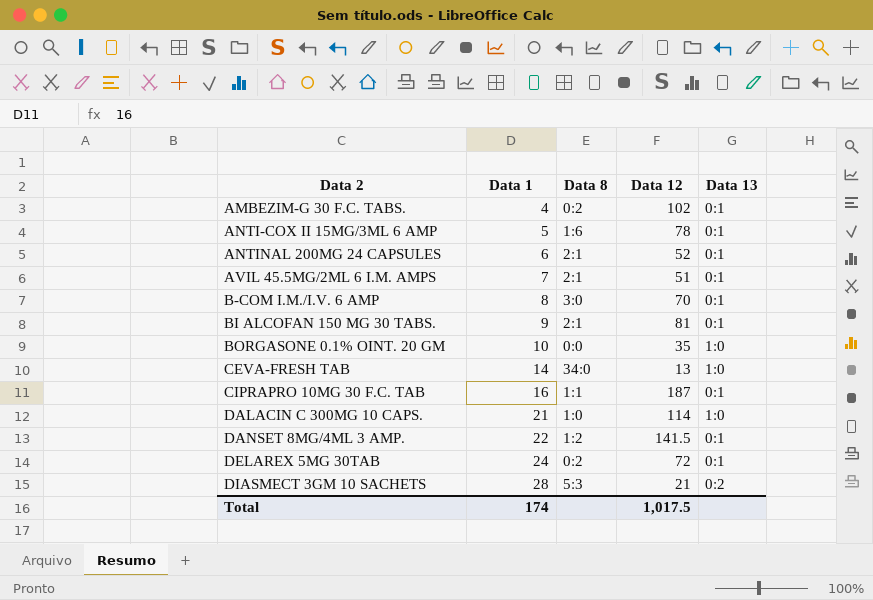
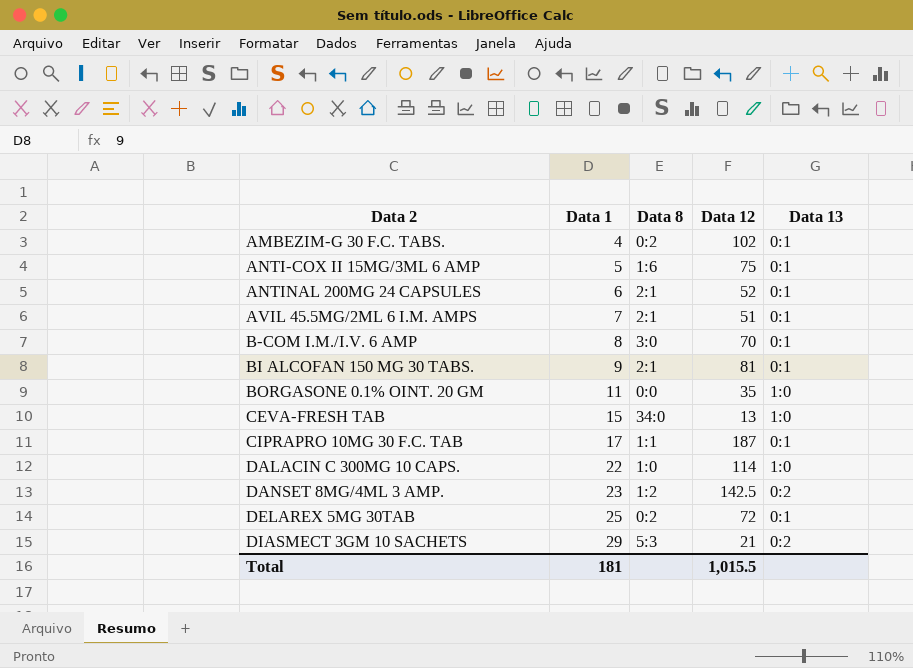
ANTI-COX II 15MG/3ML 6 AMP | Data 12: 78 -> 75
BORGASONE 0.1% OINT. 20 GM | Data 1: 10 -> 11
CEVA-FRESH TAB | Data 1: 14 -> 15
CIPRAPRO 10MG 30 F.C. TAB | Data 1: 16 -> 17
DALACIN C 300MG 10 CAPS. | Data 1: 21 -> 22
DANSET 8MG/4ML 3 AMP. | Data 1: 22 -> 23
DANSET 8MG/4ML 3 AMP. | Data 12: 141.5 -> 142.5
DANSET 8MG/4ML 3 AMP. | Data 13: 0:1 -> 0:2
DELAREX 5MG 30TAB | Data 1: 24 -> 25
DIASMECT 3GM 10 SACHETS | Data 1: 28 -> 29
Total | Data 1: 174 -> 181
Total | Data 12: 1,017.5 -> 1,015.5

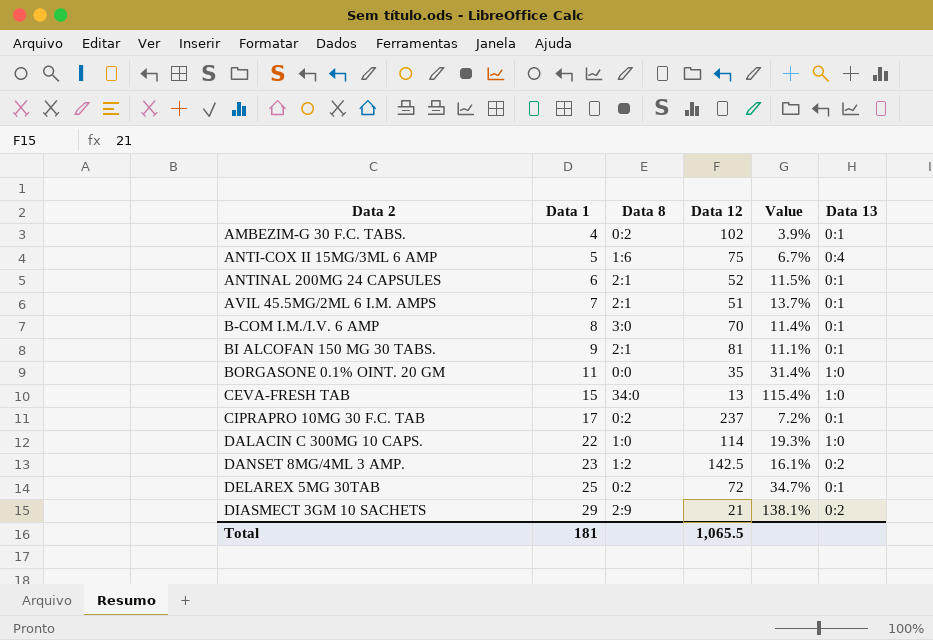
column Value | formula: none -> [Data 1] / [Data 12]
ANTI-COX II 15MG/3ML 6 AMP | Data 13: 0:1 -> 0:4
CIPRAPRO 10MG 30 F.C. TAB | Data 8: 1:1 -> 0:2
CIPRAPRO 10MG 30 F.C. TAB | Data 12: 187 -> 237
DIASMECT 3GM 10 SACHETS | Data 8: 5:3 -> 2:9
Total | Data 12: 1,015.5 -> 1,065.5

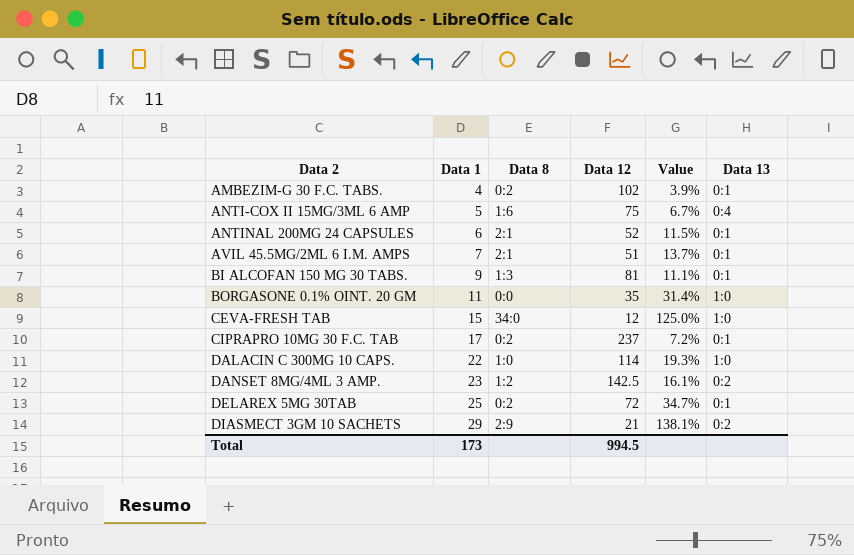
row B-COM I.M./I.V. 6 AMP: 8 | 3:0 | 70 | 11.4% | 0:1 -> none
BI ALCOFAN 150 MG 30 TABS. | Data 8: 2:1 -> 1:3
CEVA-FRESH TAB | Data 12: 13 -> 12
CEVA-FRESH TAB | Value: 115.4% -> 125.0%
Total | Data 1: 181 -> 173
Total | Data 12: 1,065.5 -> 994.5

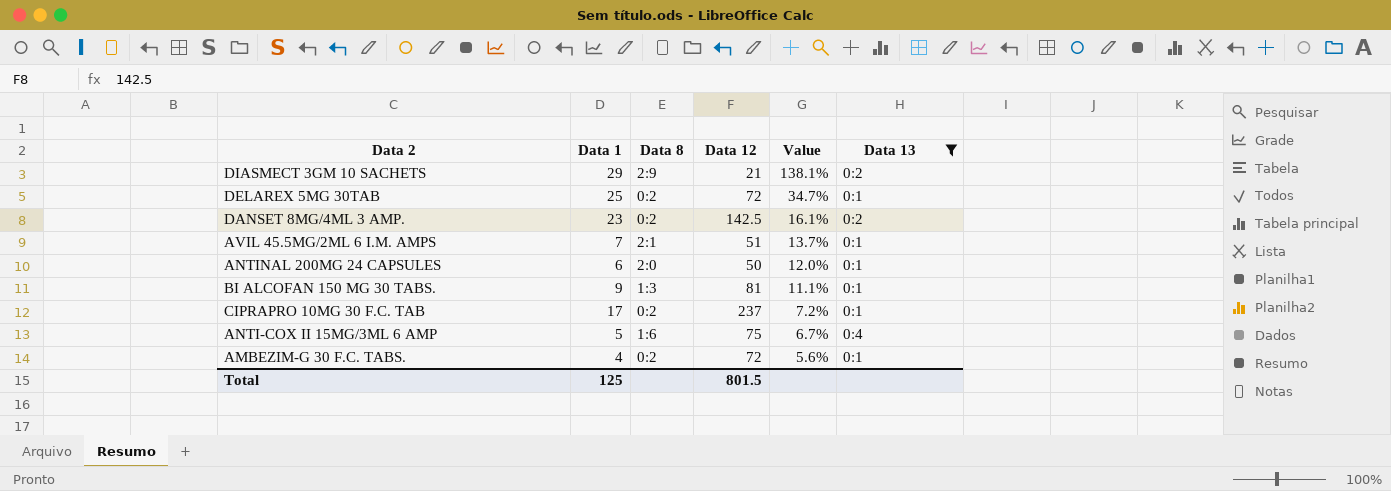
filter: none -> Data 13 != 1:0
row order: Data 2 ascending -> Value descending
DANSET 8MG/4ML 3 AMP. | Data 8: 1:2 -> 0:2
ANTINAL 200MG 24 CAPSULES | Data 8: 2:1 -> 2:0
ANTINAL 200MG 24 CAPSULES | Data 12: 52 -> 50
ANTINAL 200MG 24 CAPSULES | Value: 11.5% -> 12.0%
AMBEZIM-G 30 F.C. TABS. | Data 12: 102 -> 72
AMBEZIM-G 30 F.C. TABS. | Value: 3.9% -> 5.6%
Total | Data 1: 173 -> 125
Total | Data 12: 994.5 -> 801.5

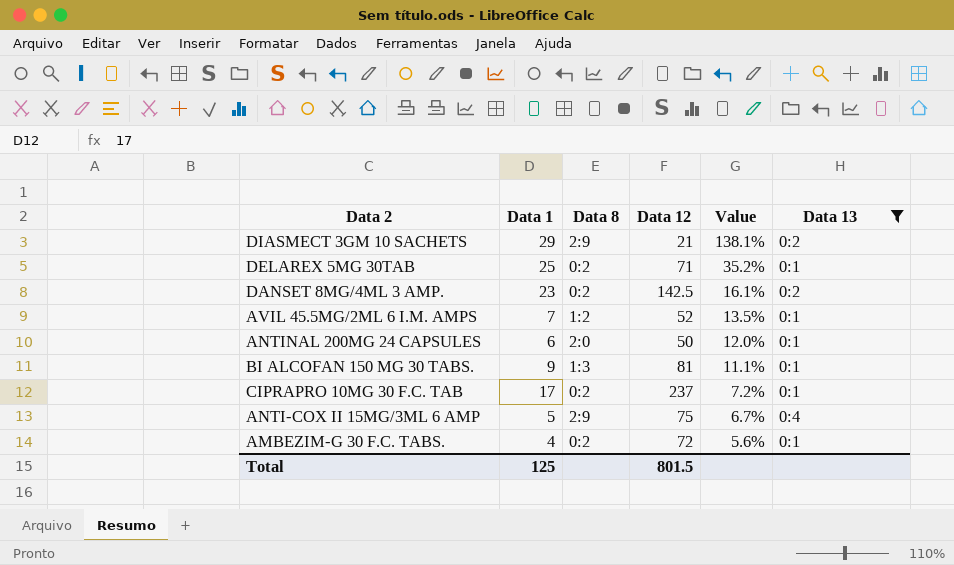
DELAREX 5MG 30TAB | Data 12: 72 -> 71
DELAREX 5MG 30TAB | Value: 34.7% -> 35.2%
AVIL 45.5MG/2ML 6 I.M. AMPS | Data 8: 2:1 -> 1:2
AVIL 45.5MG/2ML 6 I.M. AMPS | Data 12: 51 -> 52
AVIL 45.5MG/2ML 6 I.M. AMPS | Value: 13.7% -> 13.5%
ANTI-COX II 15MG/3ML 6 AMP | Data 8: 1:6 -> 2:9

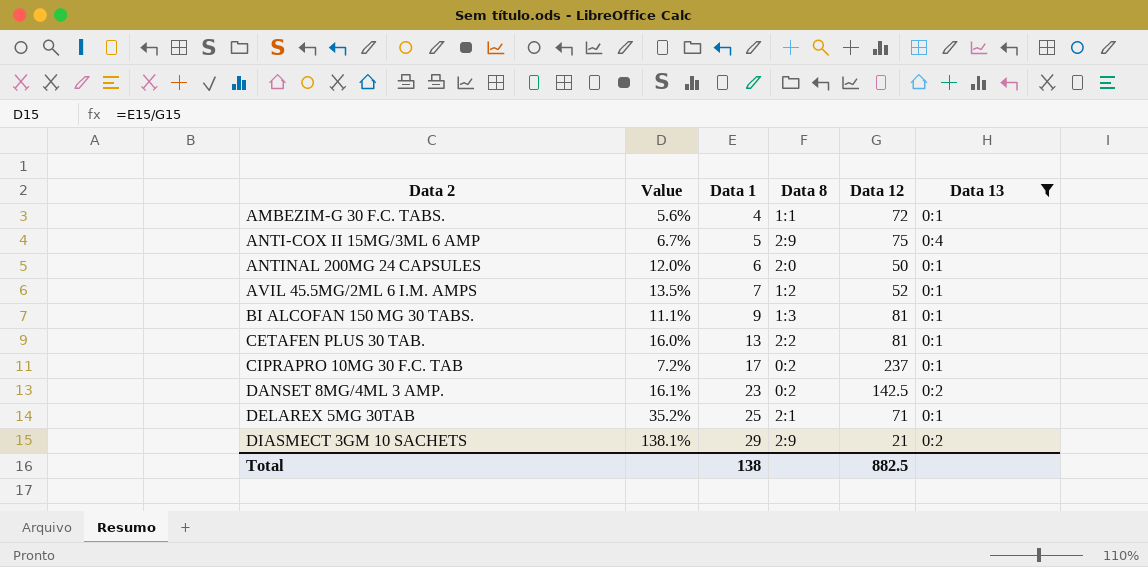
row order: Value descending -> Data 2 ascending
column Value | position: 5 -> 2
AMBEZIM-G 30 F.C. TABS. | Data 8: 0:2 -> 1:1
row CETAFEN PLUS 30 TAB.: none -> 16.0% | 13 | 2:2 | 81 | 0:1
DELAREX 5MG 30TAB | Data 8: 0:2 -> 2:1
Total | Data 1: 125 -> 138
Total | Data 12: 801.5 -> 882.5

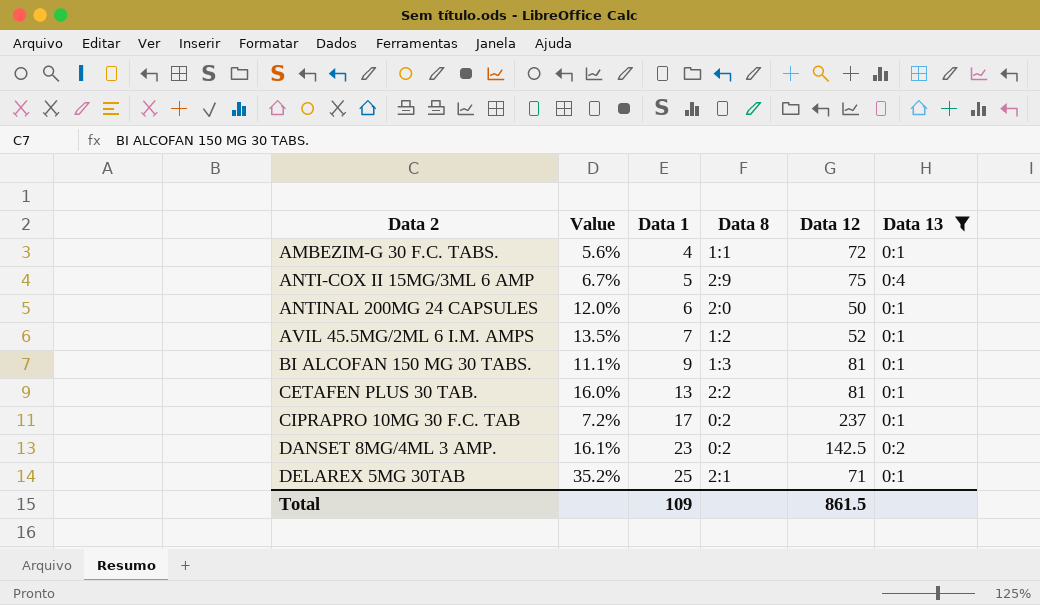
row DIASMECT 3GM 10 SACHETS: 138.1% | 29 | 2:9 | 21 | 0:2 -> none
Total | Data 1: 138 -> 109
Total | Data 12: 882.5 -> 861.5

